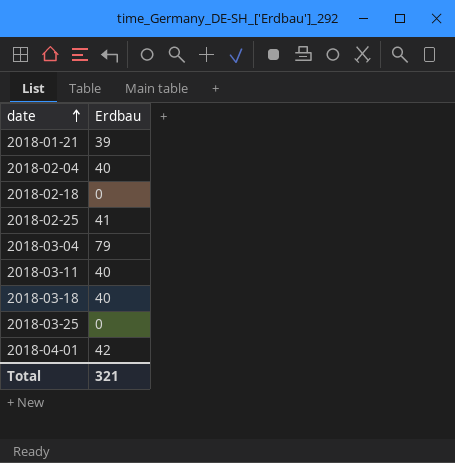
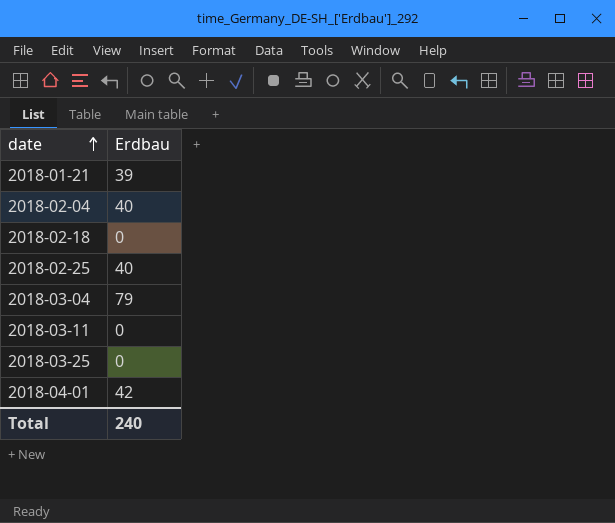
row 2018-03-18: 40 -> none
2018-02-25 | Erdbau: 41 -> 40
2018-03-11 | Erdbau: 40 -> 0
Total | Erdbau: 321 -> 240

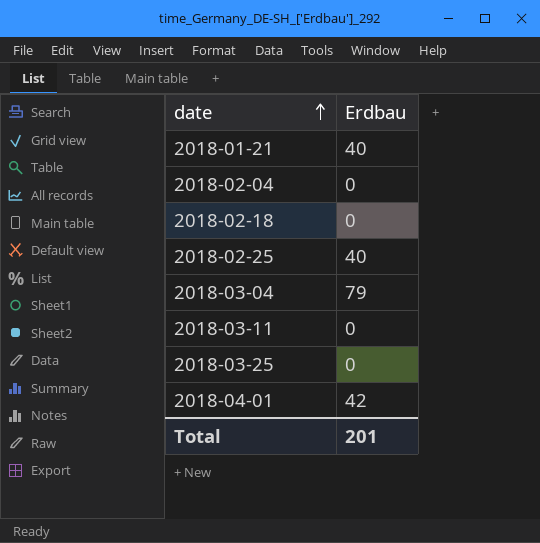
2018-01-21 | Erdbau: 39 -> 40
2018-02-04 | Erdbau: 40 -> 0
Total | Erdbau: 240 -> 201

